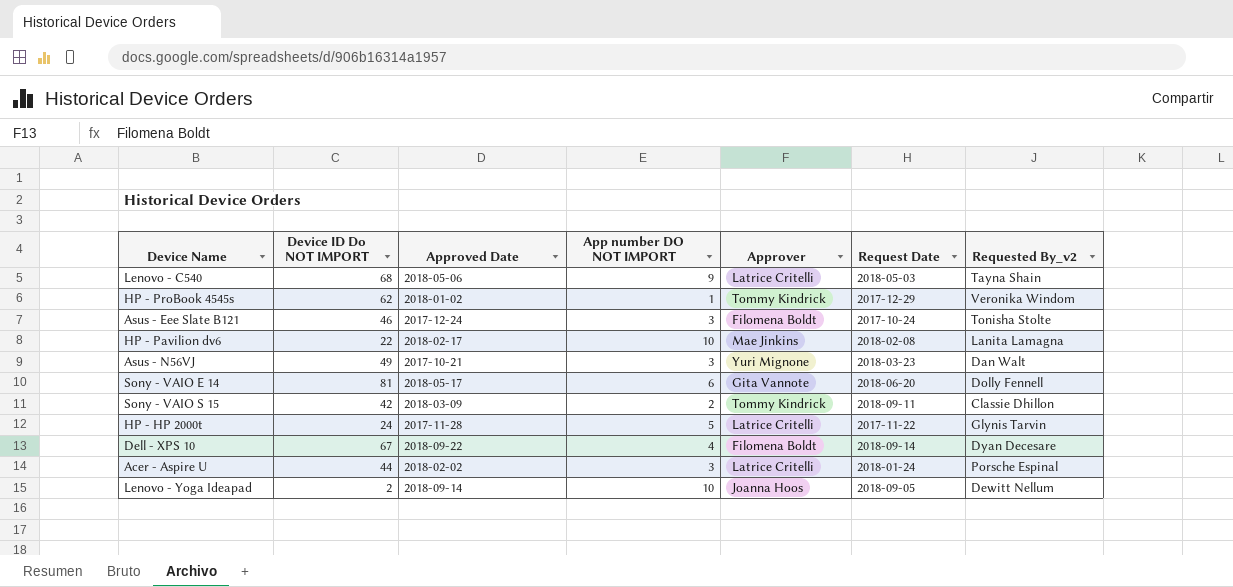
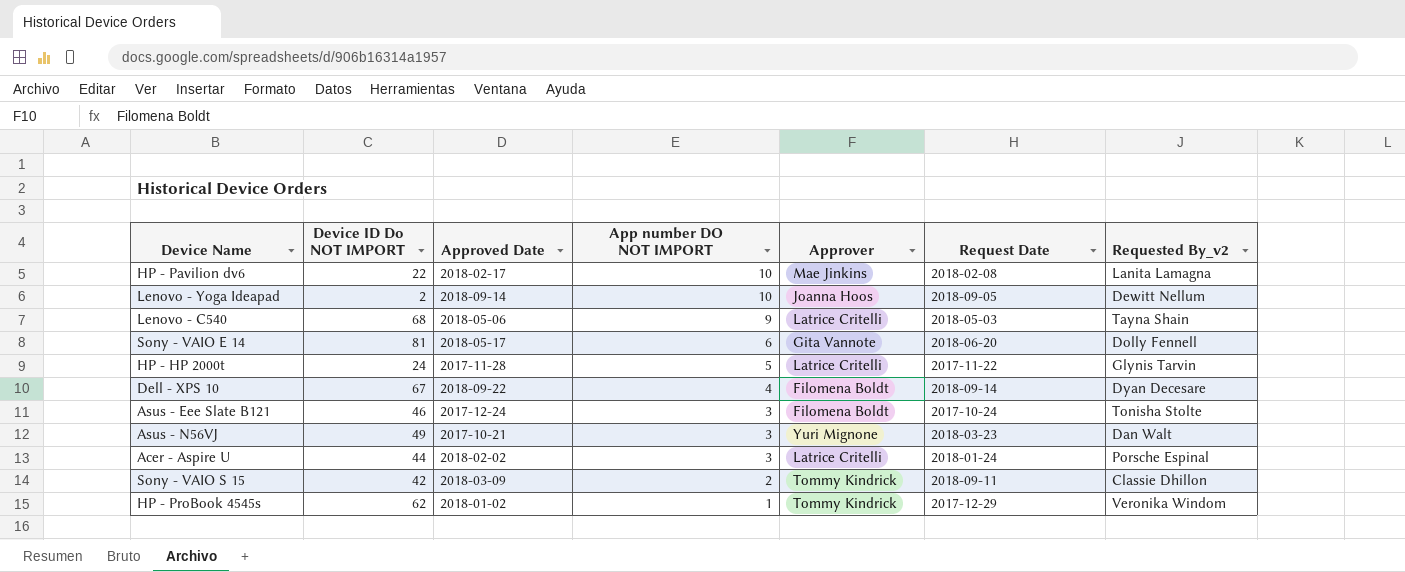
row order: none -> App number DO NOT IMPORT descending

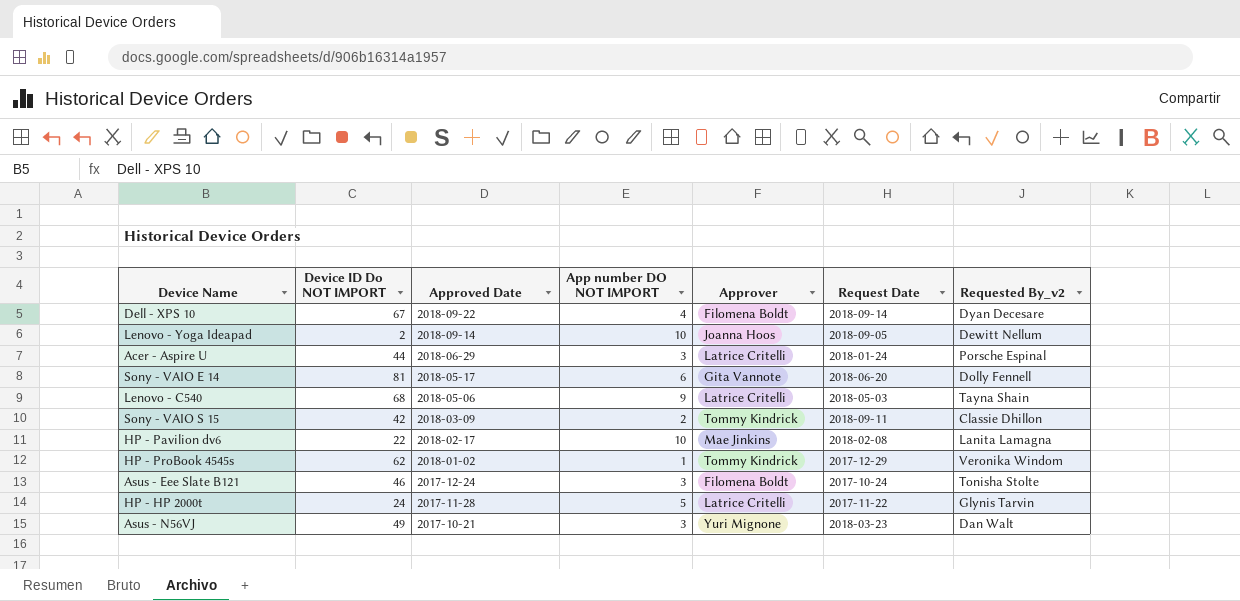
row order: App number DO NOT IMPORT descending -> Approved Date descending
Acer - Aspire U | Approved Date: 2018-02-02 -> 2018-06-29

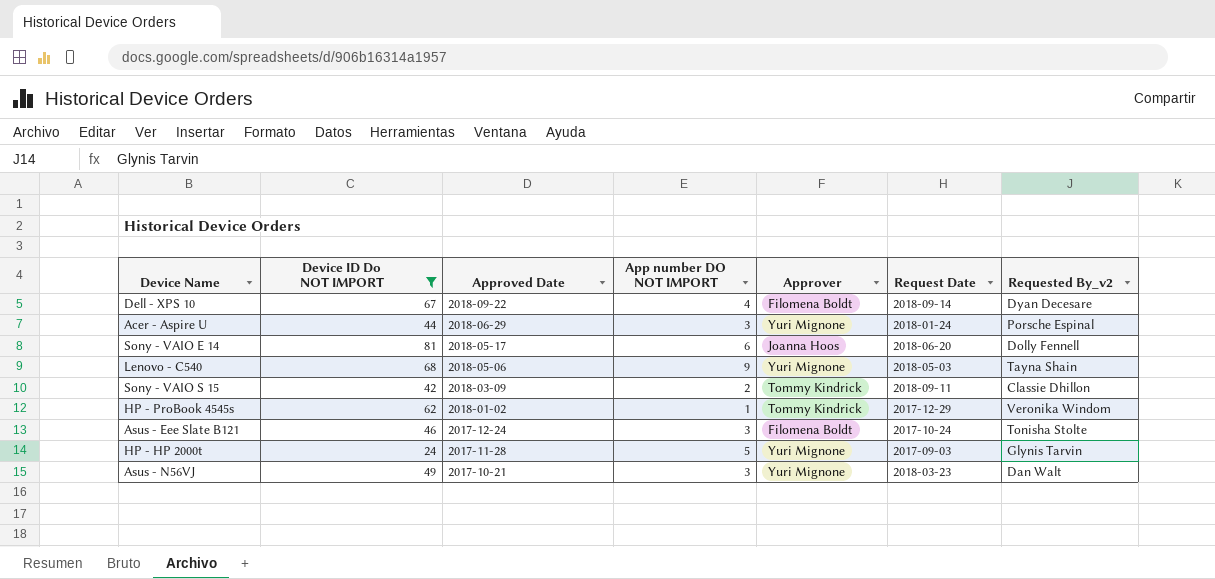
filter: none -> Device ID Do NOT IMPORT >= 24
Acer - Aspire U | Approver: Latrice Critelli -> Yuri Mignone
Sony - VAIO E 14 | Approver: Gita Vannote -> Joanna Hoos
Lenovo - C540 | Approver: Latrice Critelli -> Yuri Mignone
HP - HP 2000t | Approver: Latrice Critelli -> Yuri Mignone
HP - HP 2000t | Request Date: 2017-11-22 -> 2017-09-03

